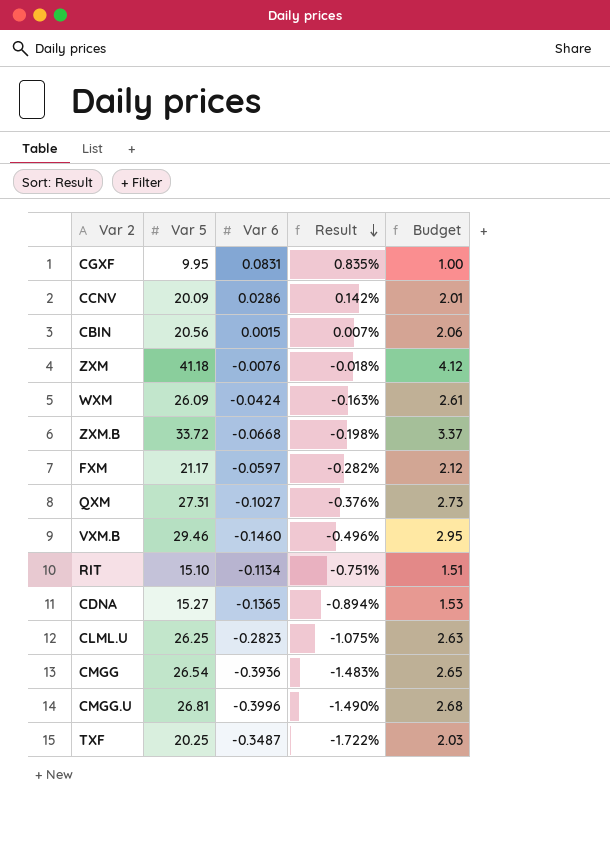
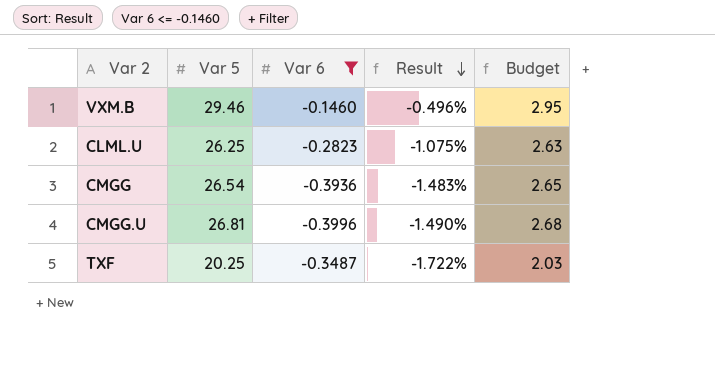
filter: none -> Var 6 <= -0.1460

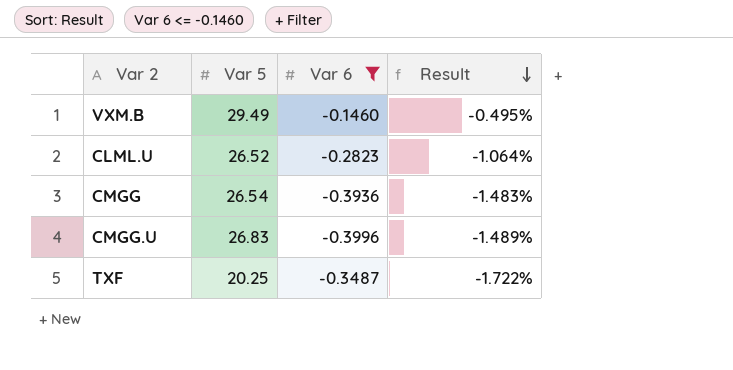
column Budget | formula: [Var 5] * 0.1 -> none
VXM.B | Var 5: 29.46 -> 29.49
VXM.B | Result: -0.496% -> -0.495%
CLML.U | Var 5: 26.25 -> 26.52
CLML.U | Result: -1.075% -> -1.064%
CMGG.U | Var 5: 26.81 -> 26.83
CMGG.U | Result: -1.490% -> -1.489%

